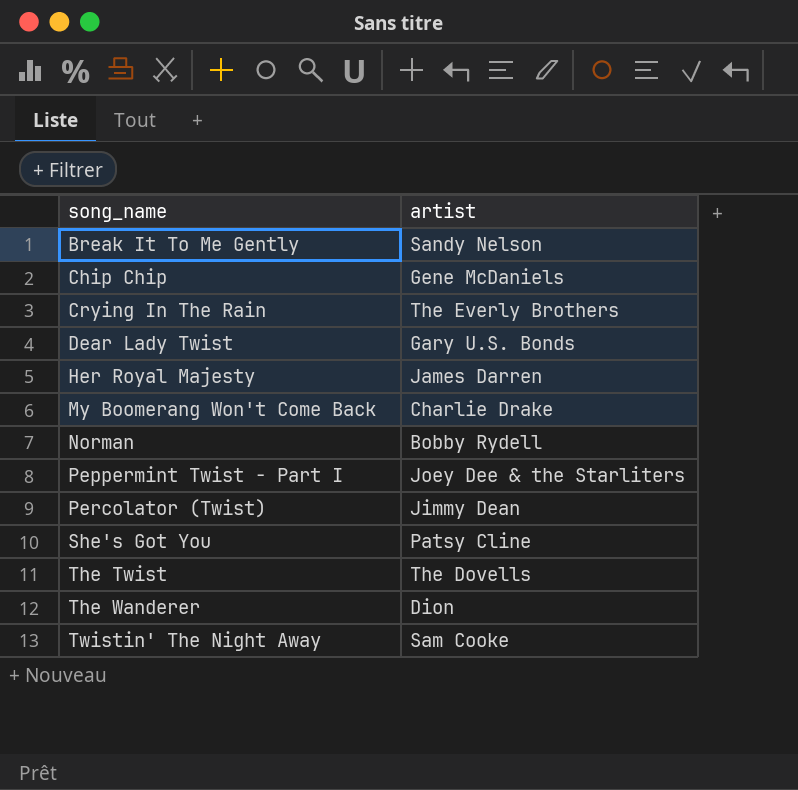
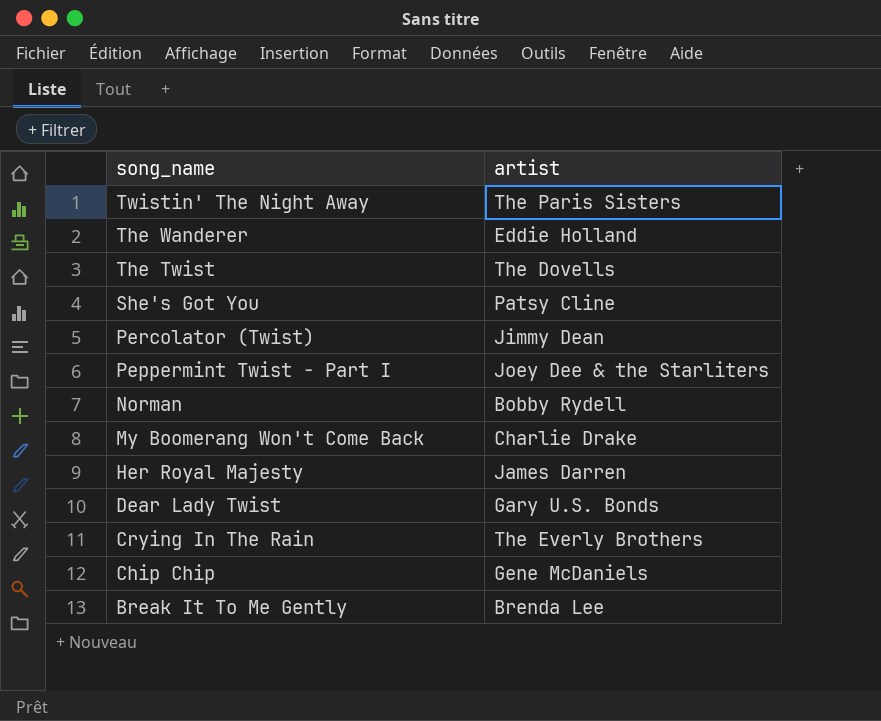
row order: song_name ascending -> song_name descending
Twistin' The Night Away | artist: Sam Cooke -> The Paris Sisters
The Wanderer | artist: Dion -> Eddie Holland
Break It To Me Gently | artist: Sandy Nelson -> Brenda Lee

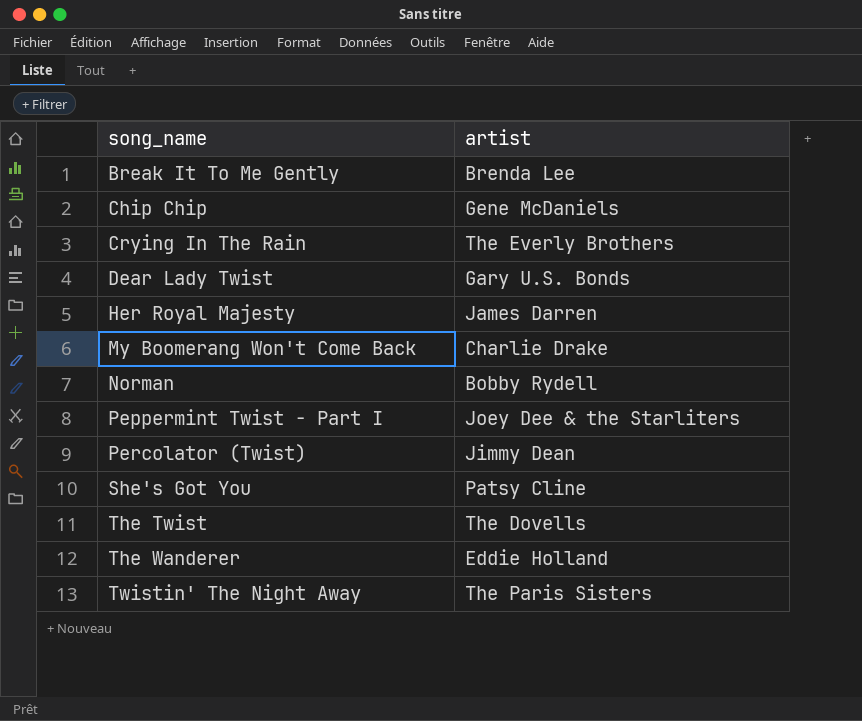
row order: song_name descending -> song_name ascending

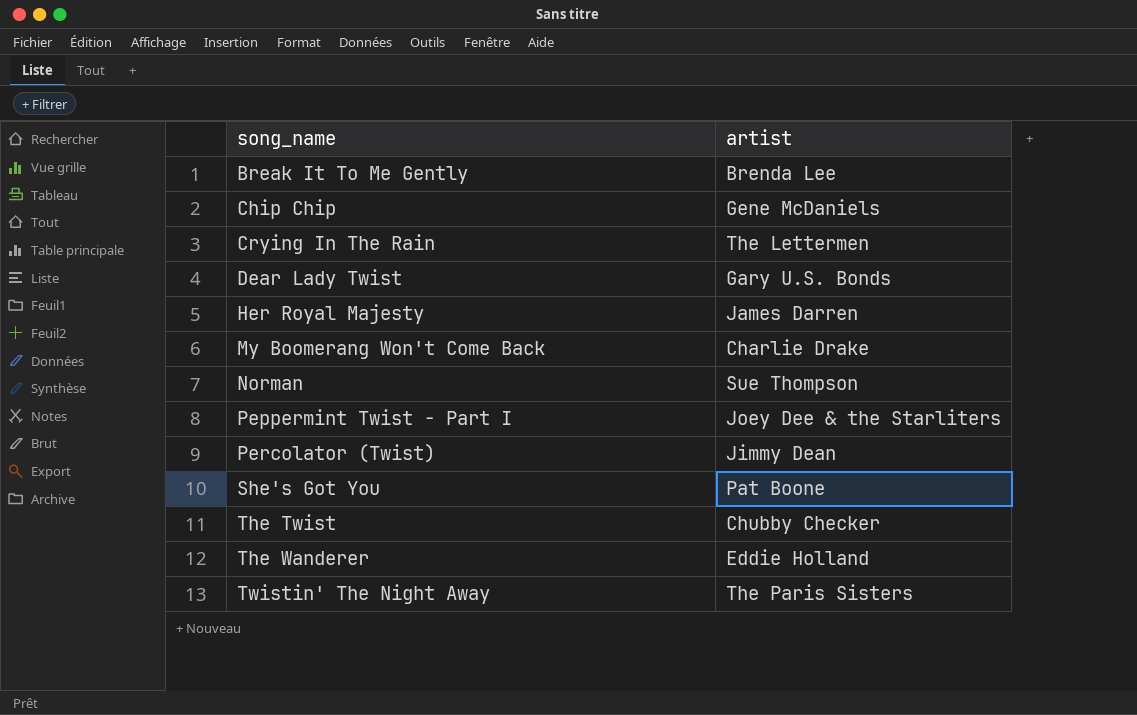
Crying In The Rain | artist: The Everly Brothers -> The Lettermen
Norman | artist: Bobby Rydell -> Sue Thompson
She's Got You | artist: Patsy Cline -> Pat Boone
The Twist | artist: The Dovells -> Chubby Checker

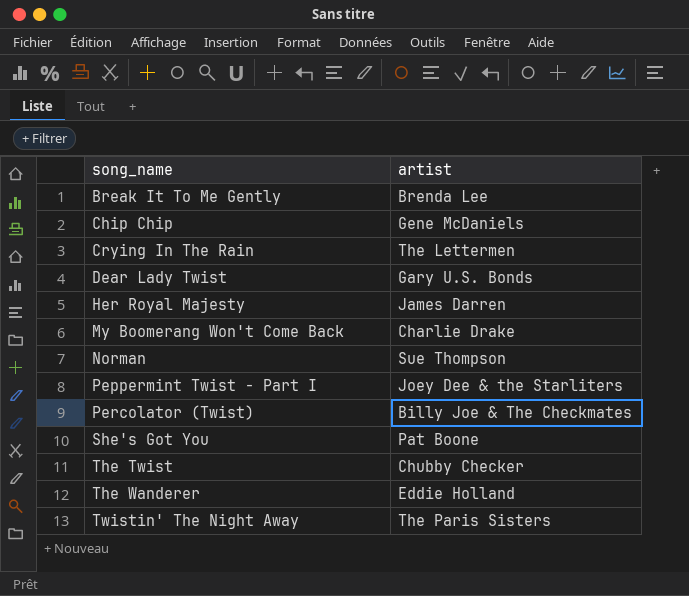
Percolator (Twist) | artist: Jimmy Dean -> Billy Joe & The Checkmates

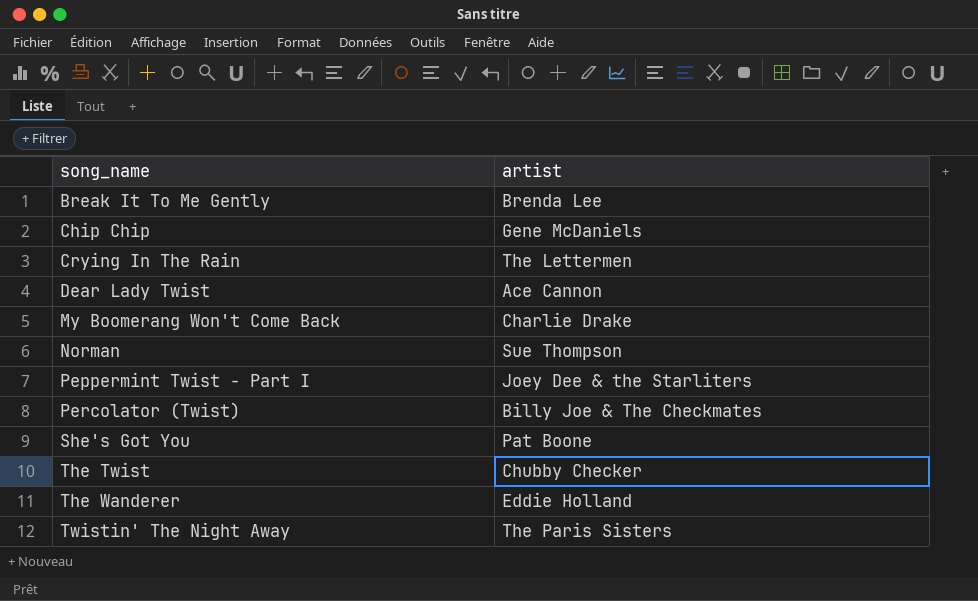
row Her Royal Majesty: James Darren -> none
Dear Lady Twist | artist: Gary U.S. Bonds -> Ace Cannon

